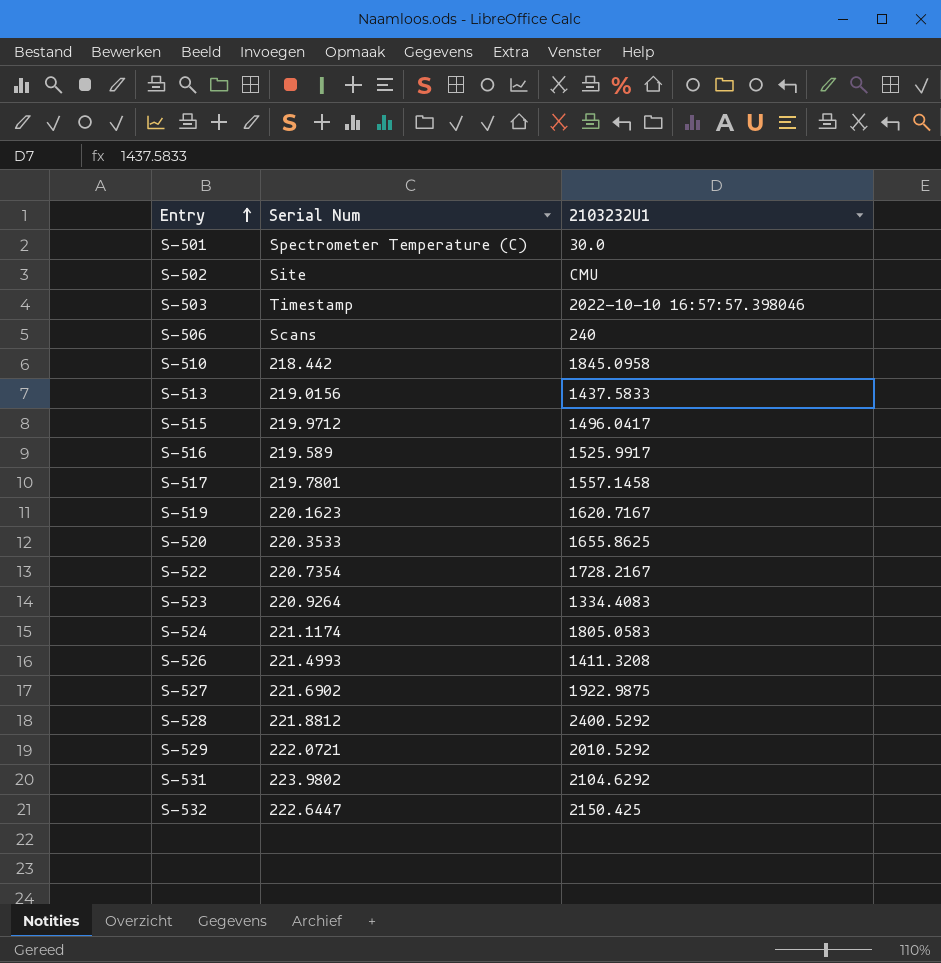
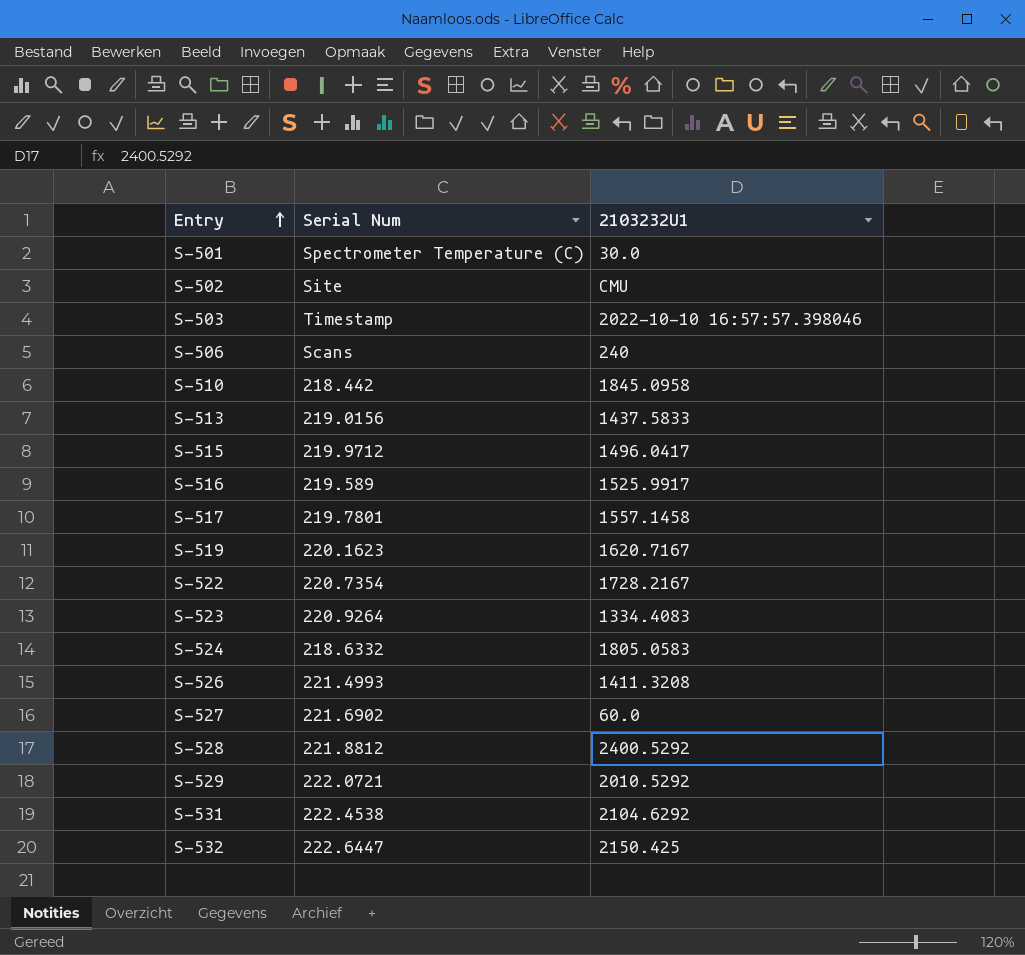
row S-520: 220.3533 | 1655.8625 -> none
S-524 | Serial Num: 221.1174 -> 218.6332
S-527 | 2103232U1: 1922.9875 -> 60.0
S-531 | Serial Num: 223.9802 -> 222.4538

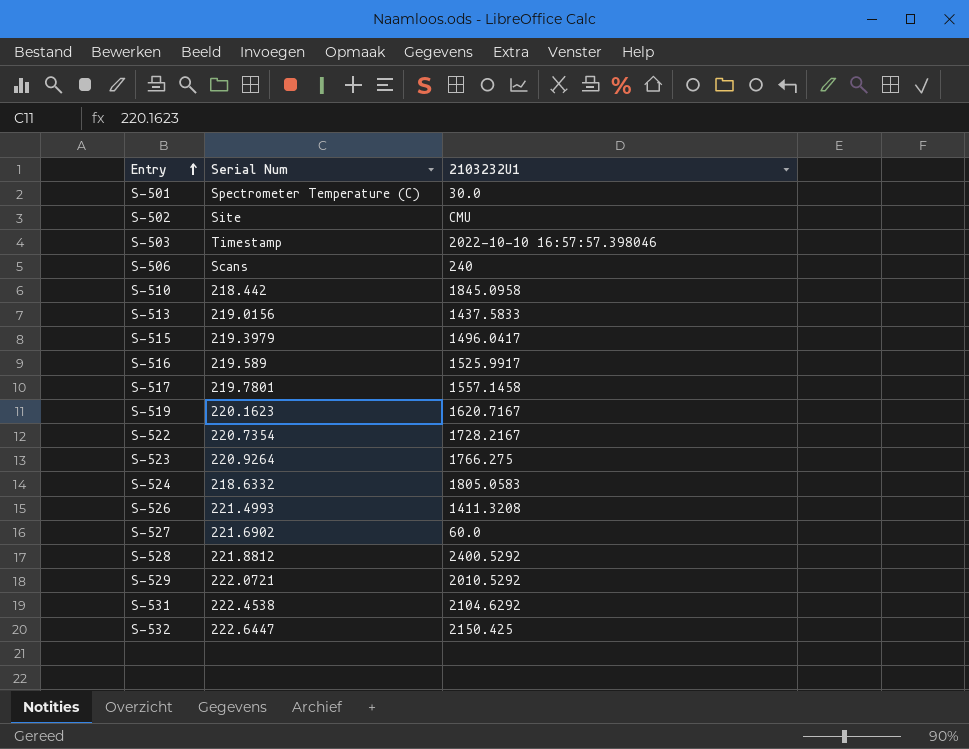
S-515 | Serial Num: 219.9712 -> 219.3979
S-523 | 2103232U1: 1334.4083 -> 1766.275

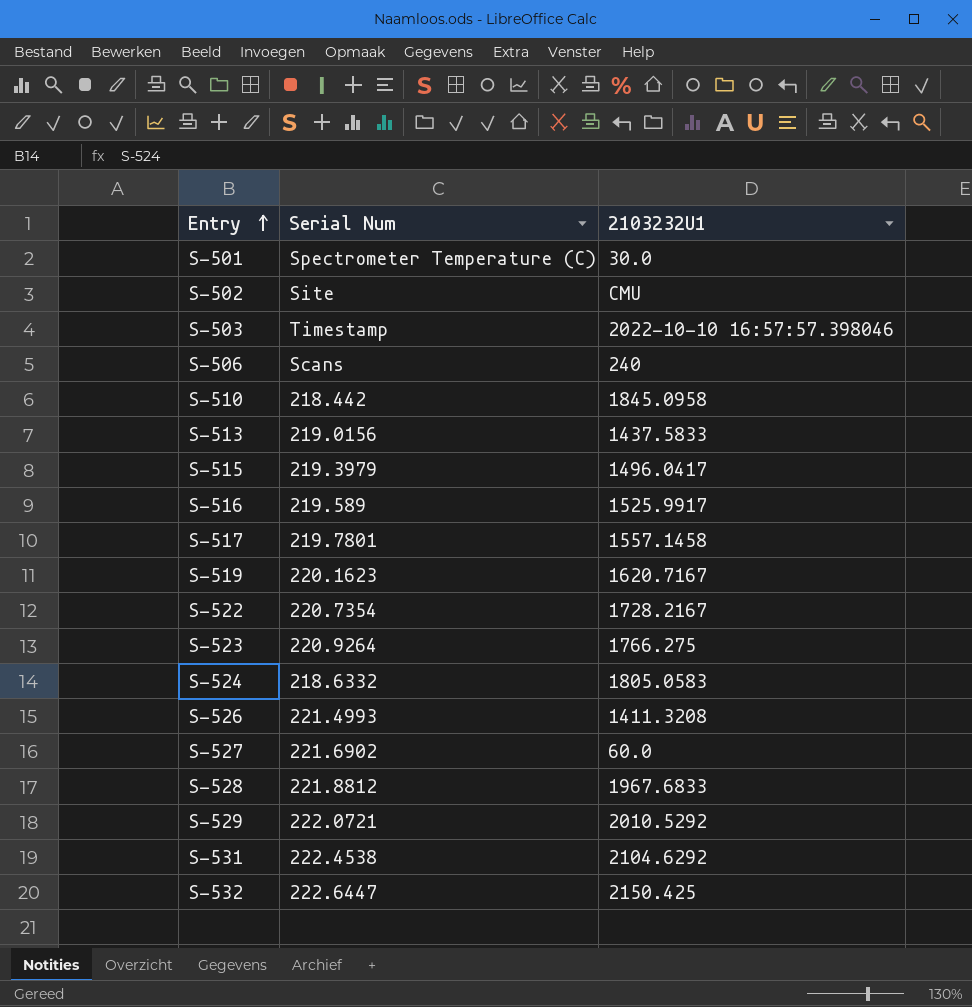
S-528 | 2103232U1: 2400.5292 -> 1967.6833

